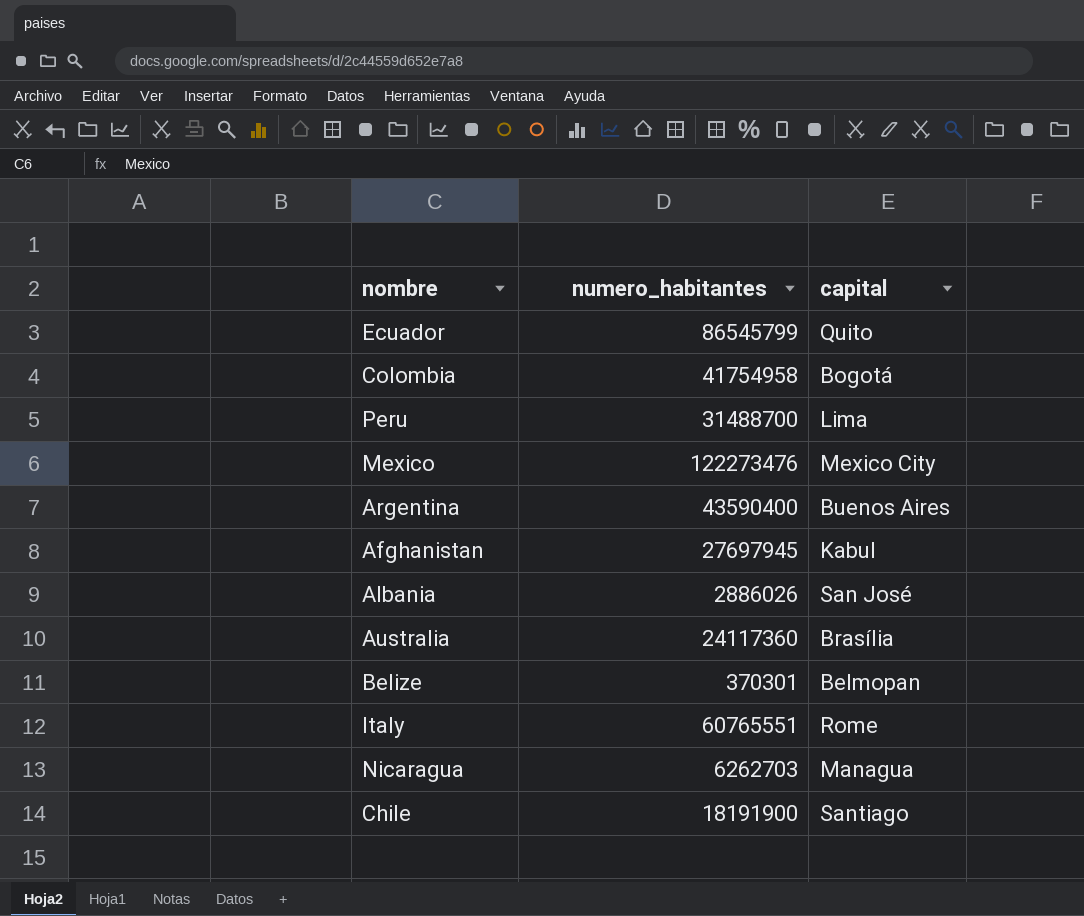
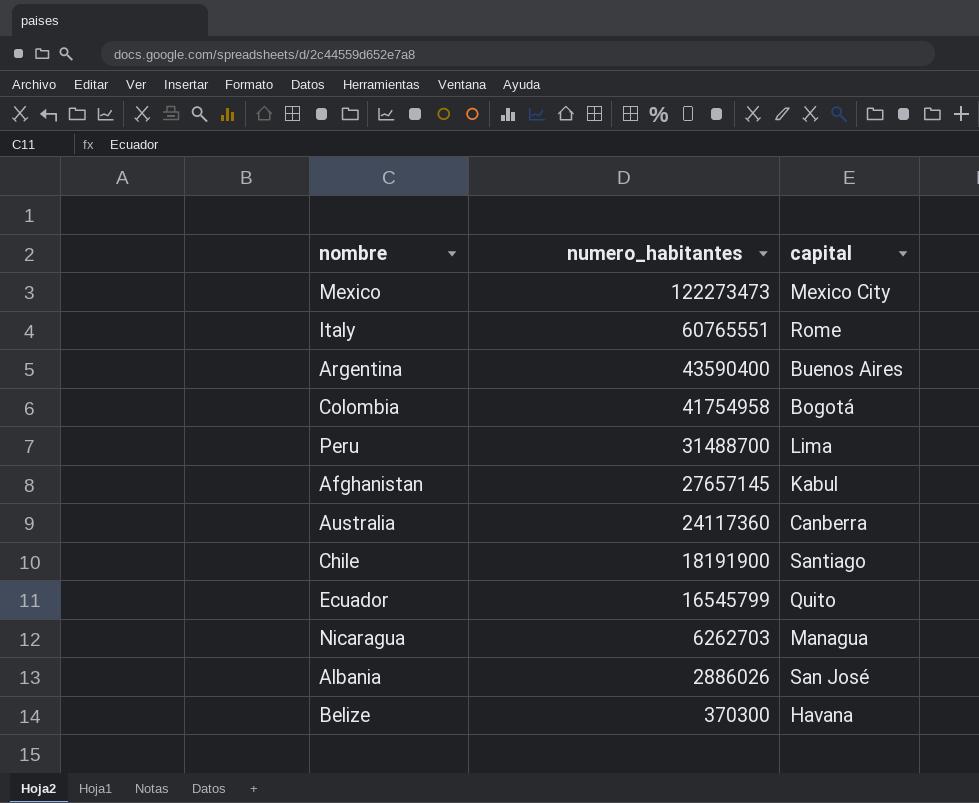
row order: none -> numero_habitantes descending
Mexico | numero_habitantes: 122273476 -> 122273473
Afghanistan | numero_habitantes: 27697945 -> 27657145
Australia | capital: Brasília -> Canberra
Ecuador | numero_habitantes: 86545799 -> 16545799
Belize | numero_habitantes: 370301 -> 370300
Belize | capital: Belmopan -> Havana

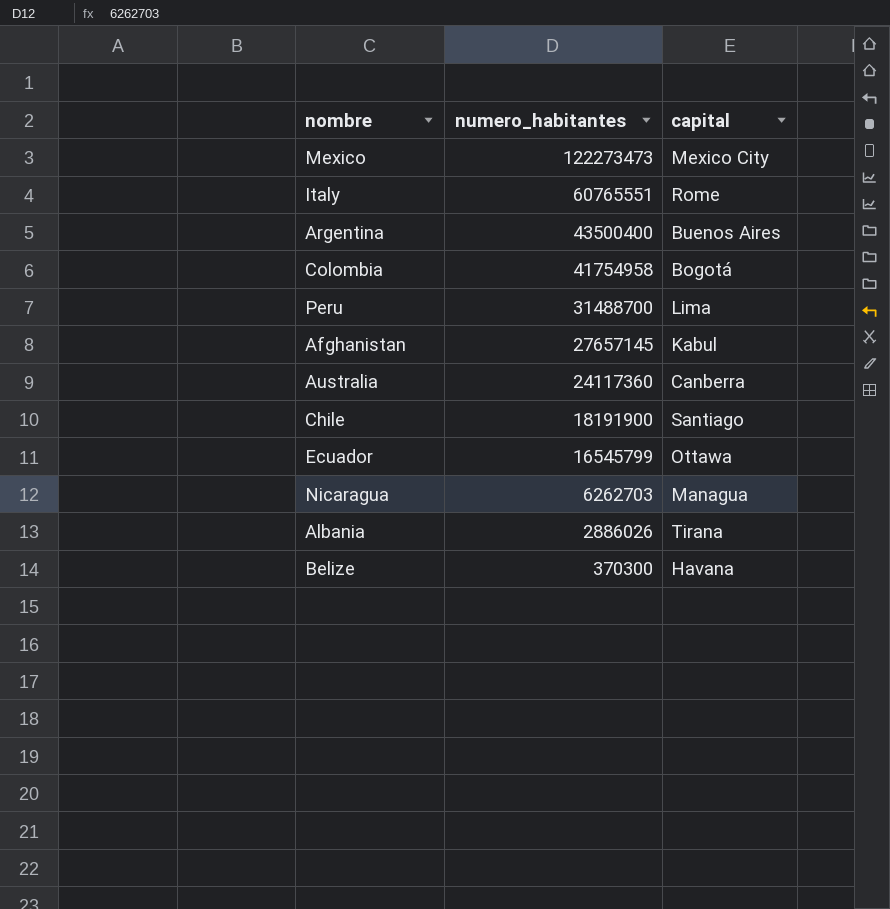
Argentina | numero_habitantes: 43590400 -> 43500400
Ecuador | capital: Quito -> Ottawa
Albania | capital: San José -> Tirana

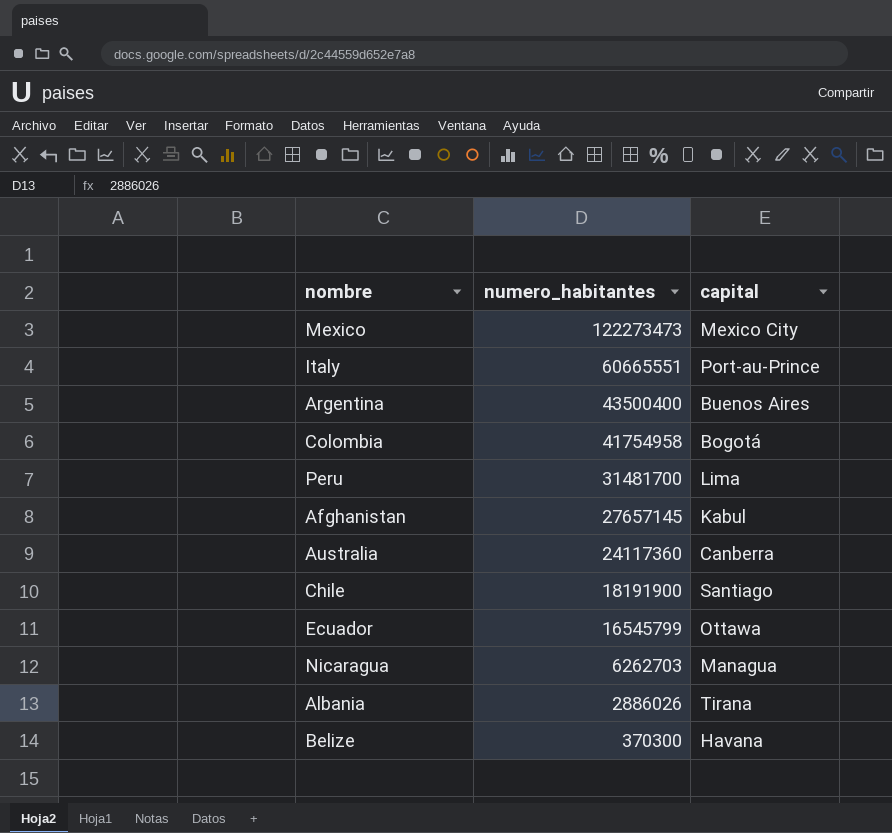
Italy | numero_habitantes: 60765551 -> 60665551
Italy | capital: Rome -> Port-au-Prince
Peru | numero_habitantes: 31488700 -> 31481700

